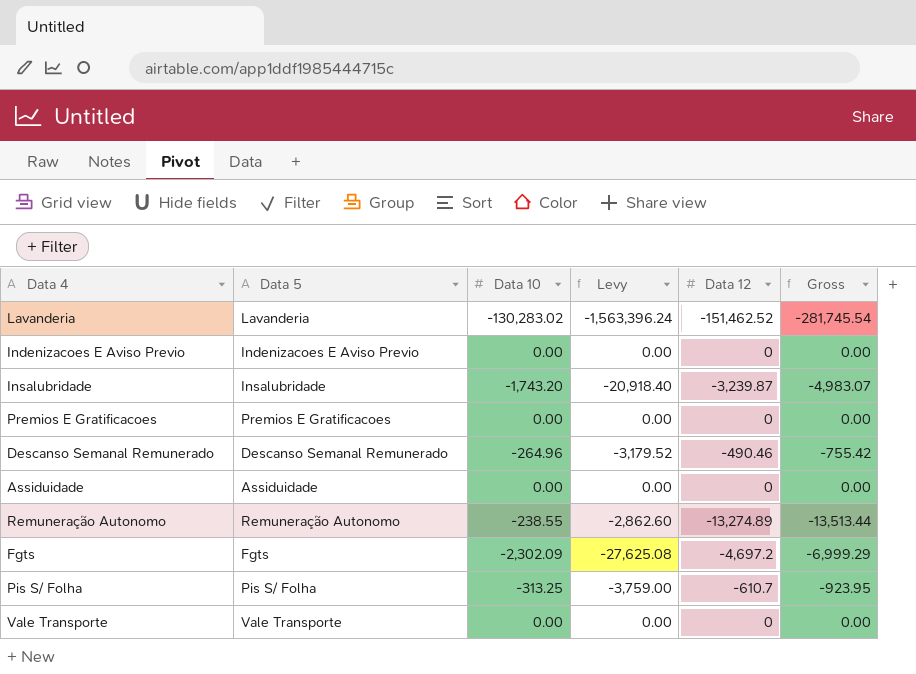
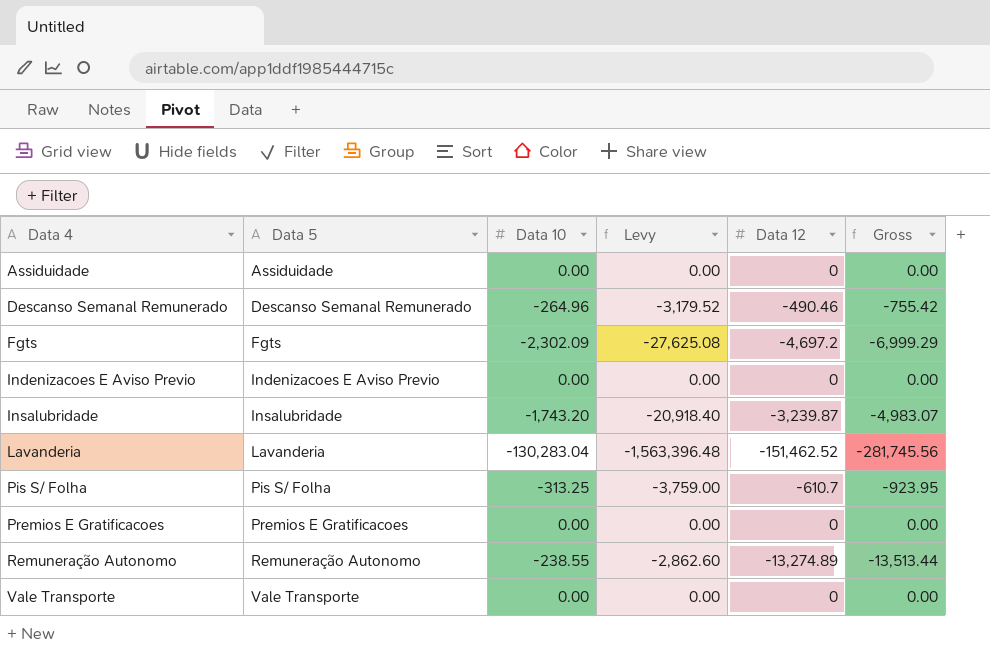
row order: none -> Data 4 ascending
Lavanderia | Data 10: -130,283.02 -> -130,283.04
Lavanderia | Levy: -1,563,396.24 -> -1,563,396.48
Lavanderia | Gross: -281,745.54 -> -281,745.56

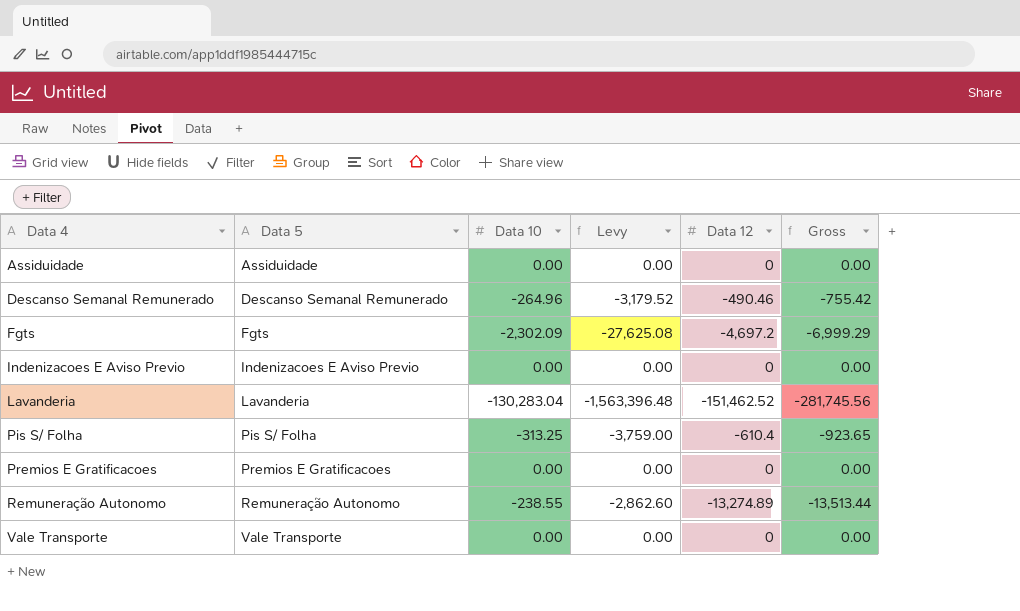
row Insalubridade: Insalubridade | -1,743.20 | -20,918.40 | -3,239.87 | -4,983.07 -> none
Pis S/ Folha | Data 12: -610.7 -> -610.4
Pis S/ Folha | Gross: -923.95 -> -923.65

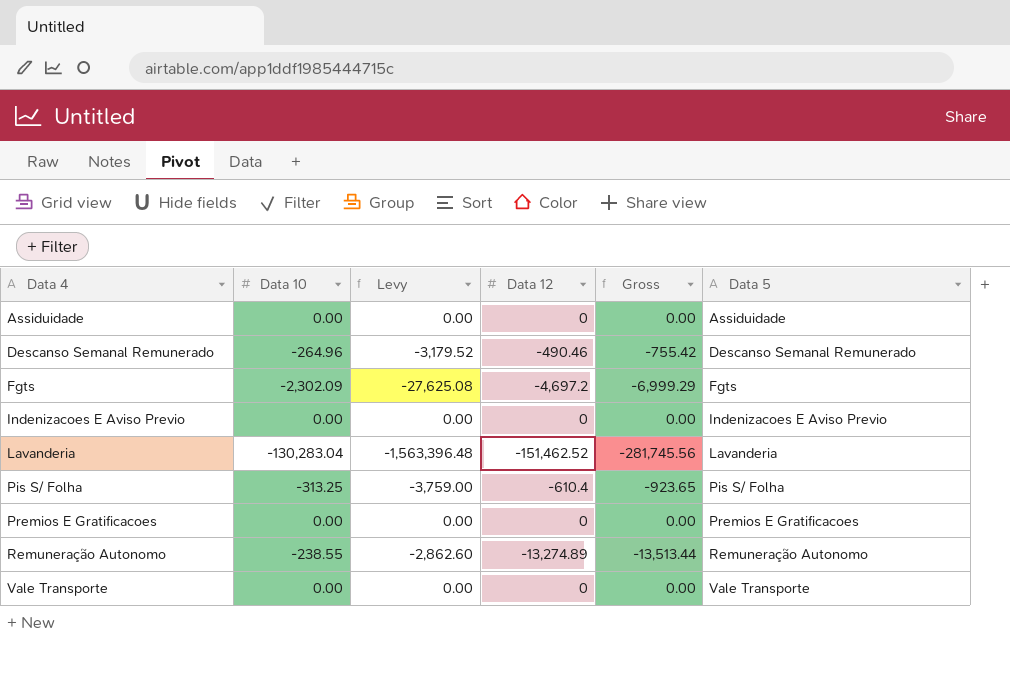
column Data 5 | position: 2 -> 6

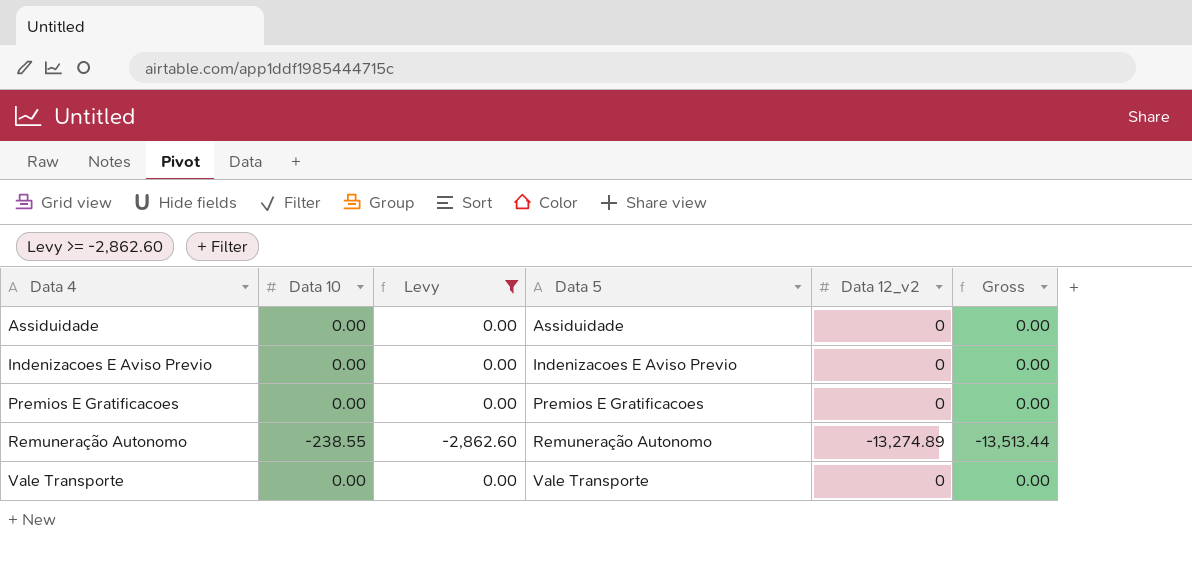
filter: none -> Levy >= -2,862.60
column Data 5 | position: 6 -> 4
column name: Data 12 -> Data 12_v2

